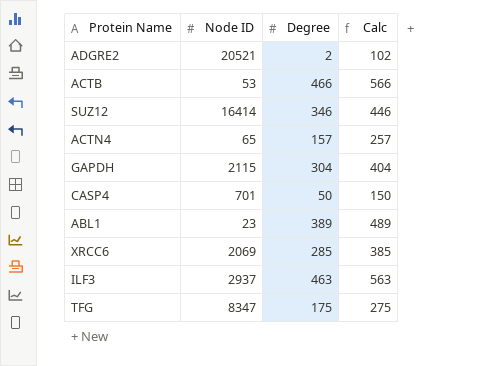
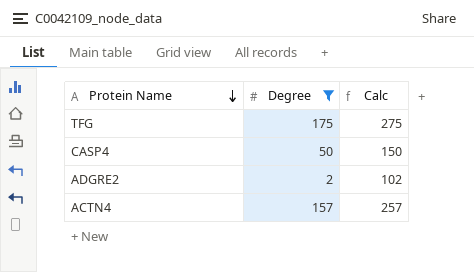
filter: none -> Degree <= 175
row order: none -> Protein Name descending
column Node ID | position: 2 -> none

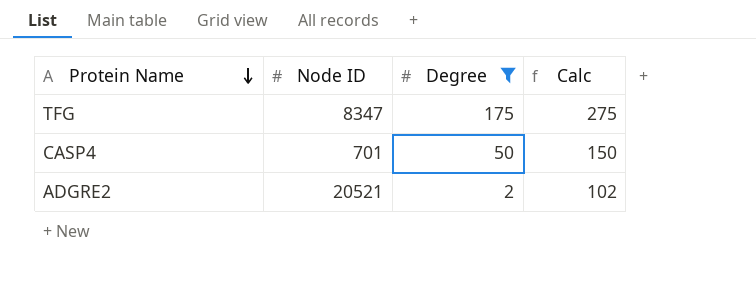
column Node ID | position: none -> 2
row ACTN4: 157 | 257 -> none

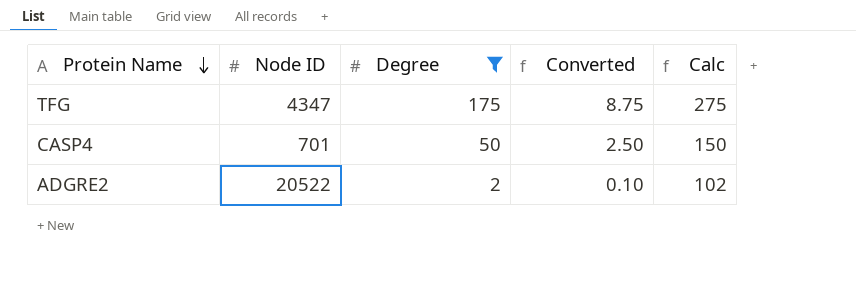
column Converted | formula: none -> [Degree] * 0.05
TFG | Node ID: 8347 -> 4347
ADGRE2 | Node ID: 20521 -> 20522

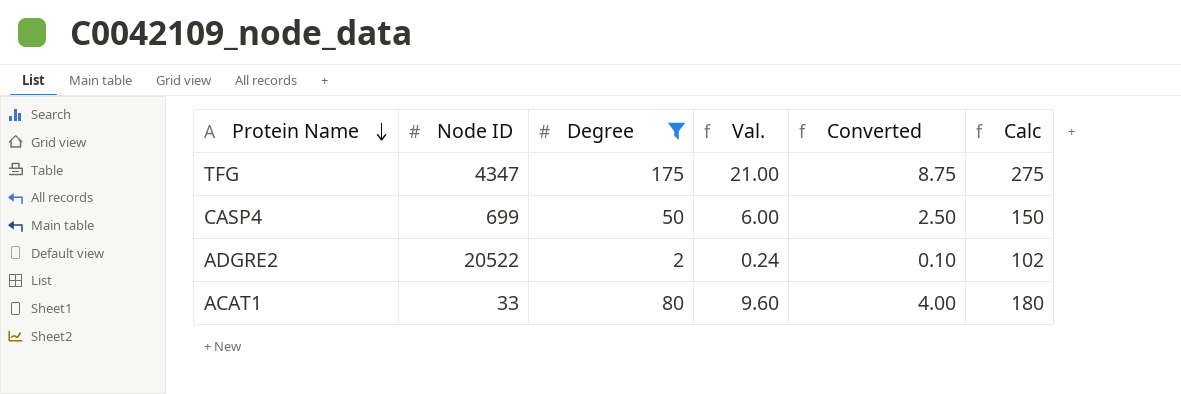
column Val. | formula: none -> [Degree] * 0.12
CASP4 | Node ID: 701 -> 699
row ACAT1: none -> 33 | 80 | 9.60 | 4.00 | 180

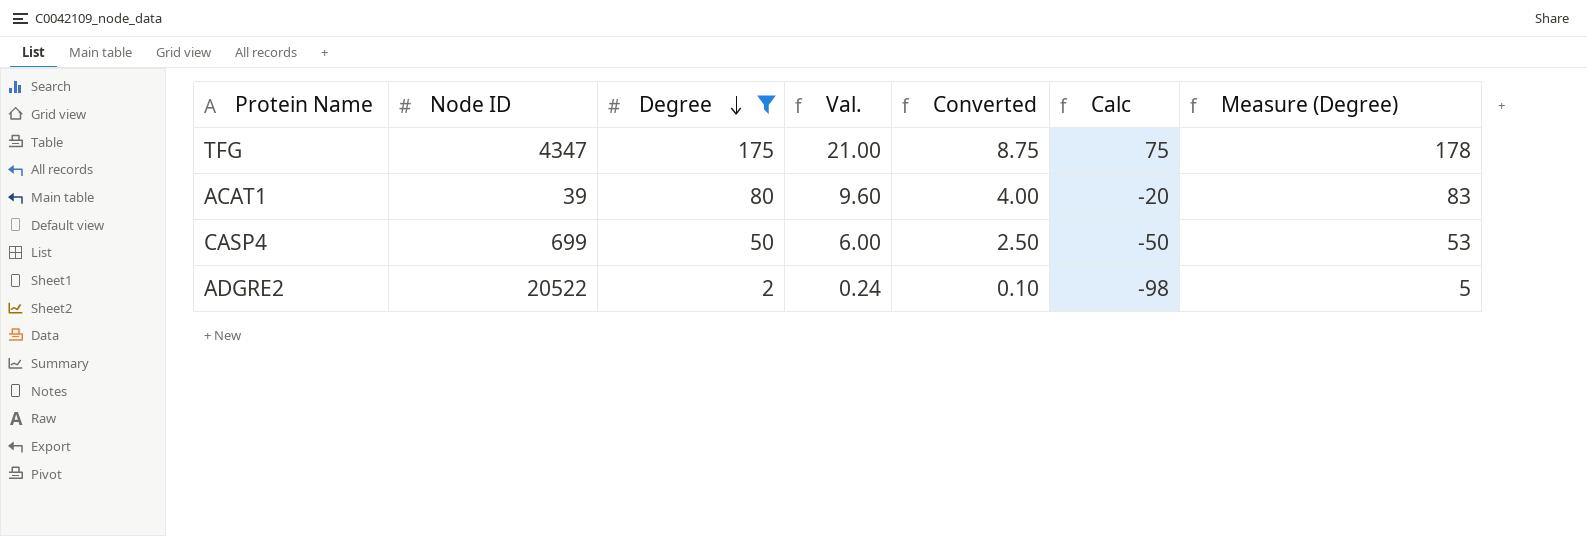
row order: Protein Name descending -> Degree descending
column Calc | formula: [Degree] + 100 -> [Degree] - 100
column Measure (Degree) | formula: none -> [Degree] + 3
ACAT1 | Node ID: 33 -> 39

